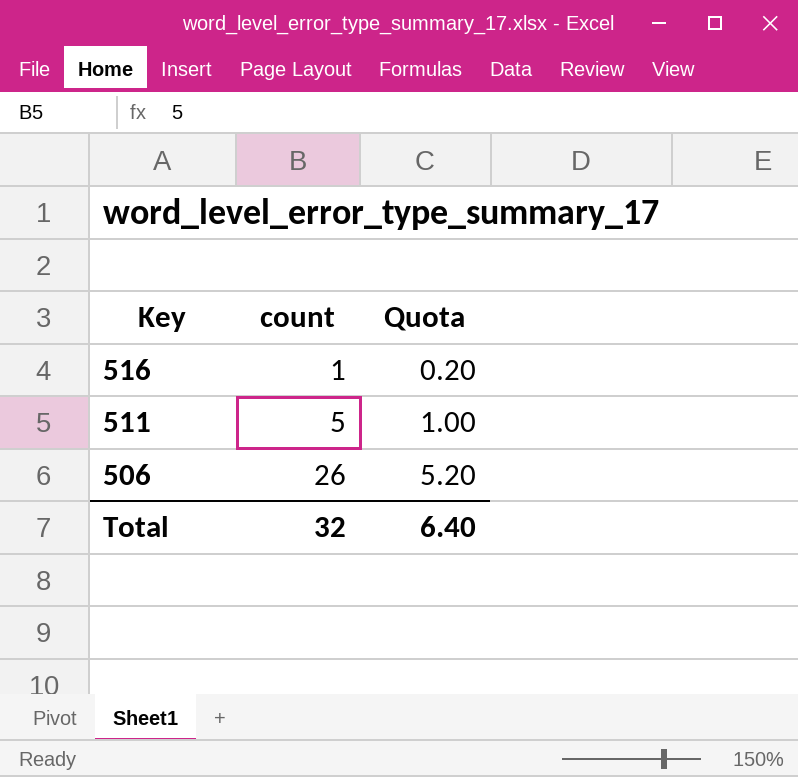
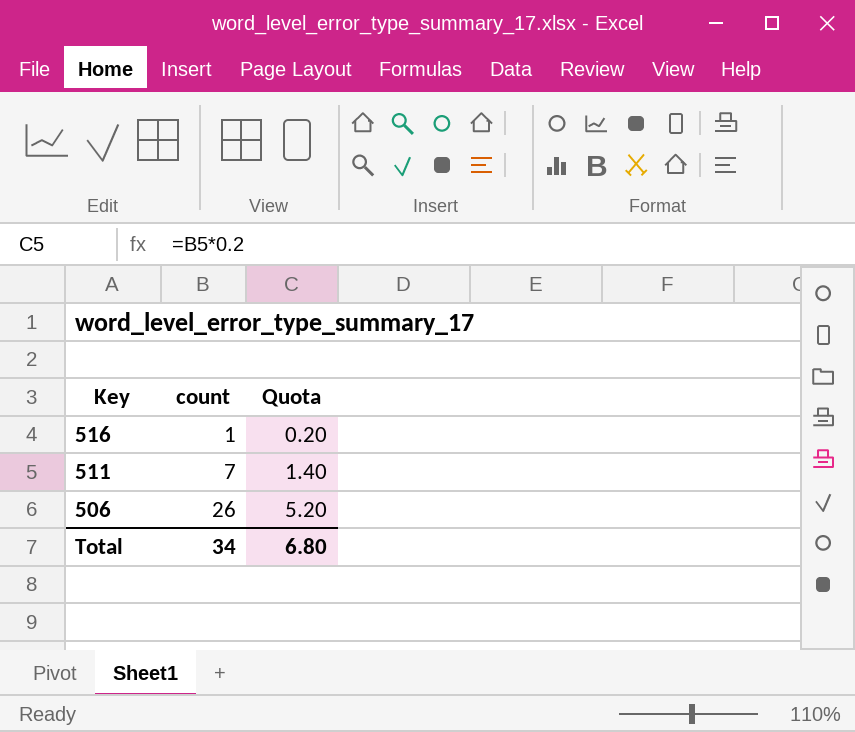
511 | count: 5 -> 7
511 | Quota: 1.00 -> 1.40
Total | count: 32 -> 34
Total | Quota: 6.40 -> 6.80

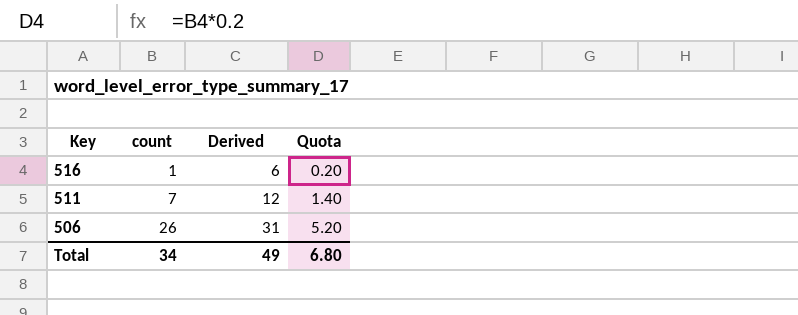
column Derived | formula: none -> [count] + 5

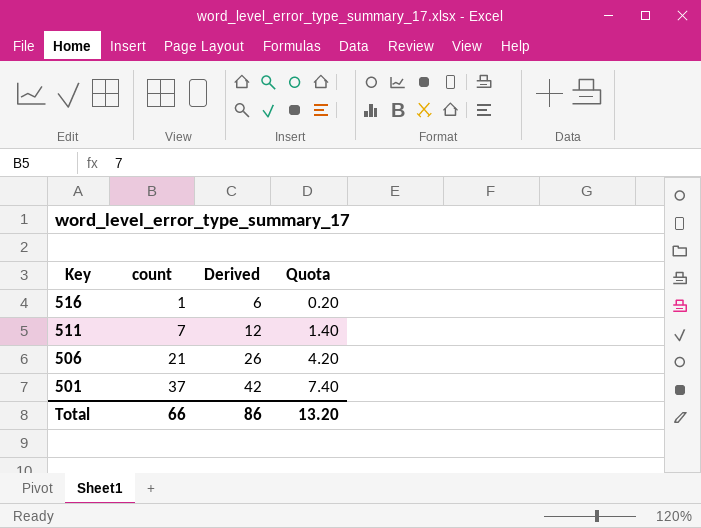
506 | count: 26 -> 21
506 | Derived: 31 -> 26
506 | Quota: 5.20 -> 4.20
row 501: none -> 37 | 42 | 7.40
Total | count: 34 -> 66
Total | Derived: 49 -> 86
Total | Quota: 6.80 -> 13.20

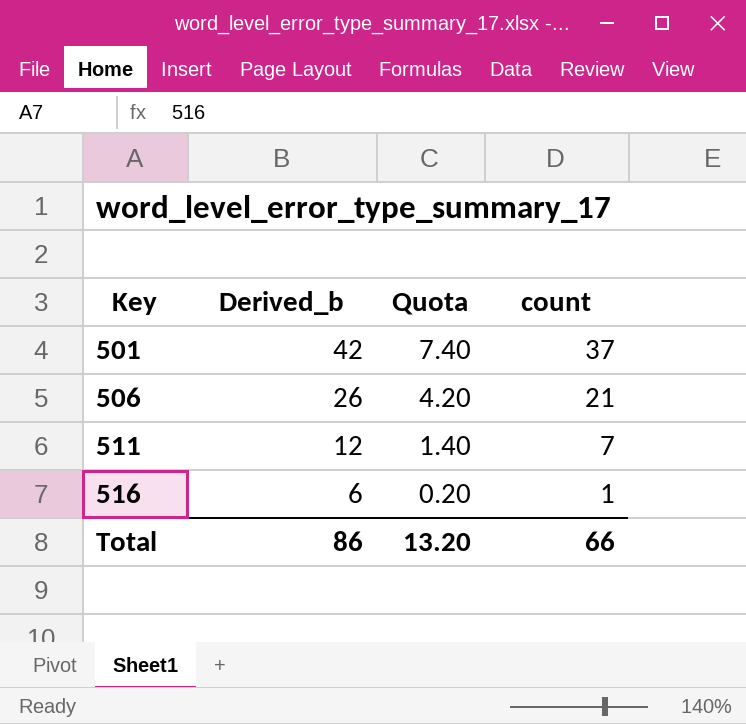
row order: Key descending -> Key ascending
column name: Derived -> Derived_b
column count | position: 2 -> 4

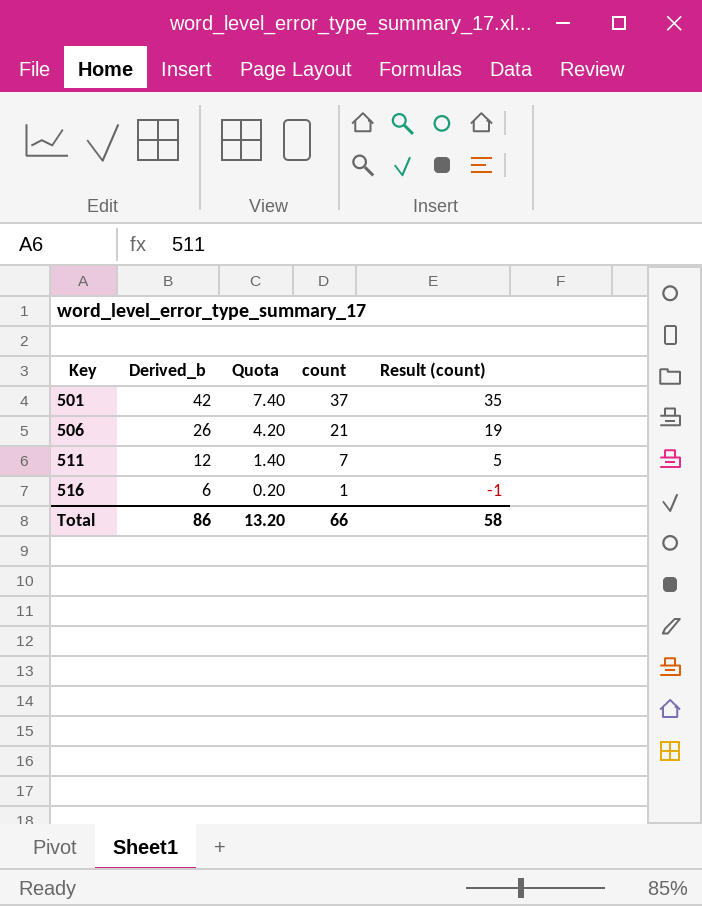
column Result (count) | formula: none -> [count] - 2

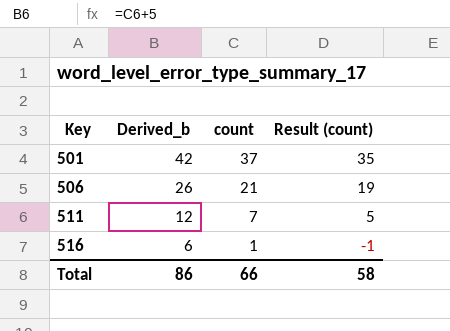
column Quota | formula: [count] * 0.2 -> none

